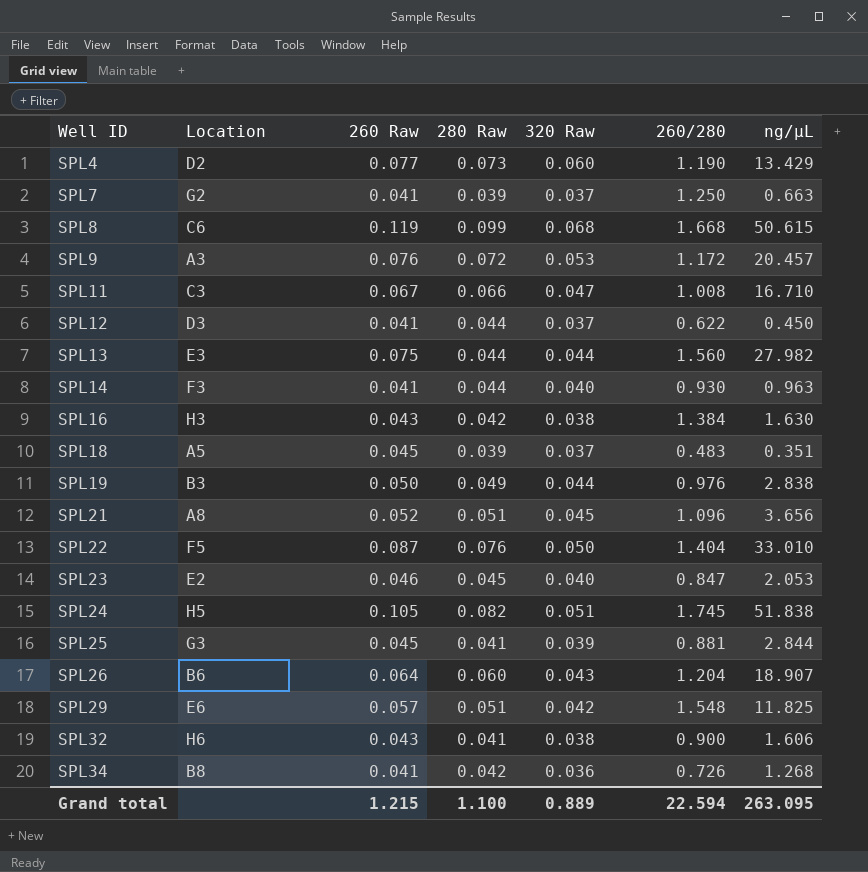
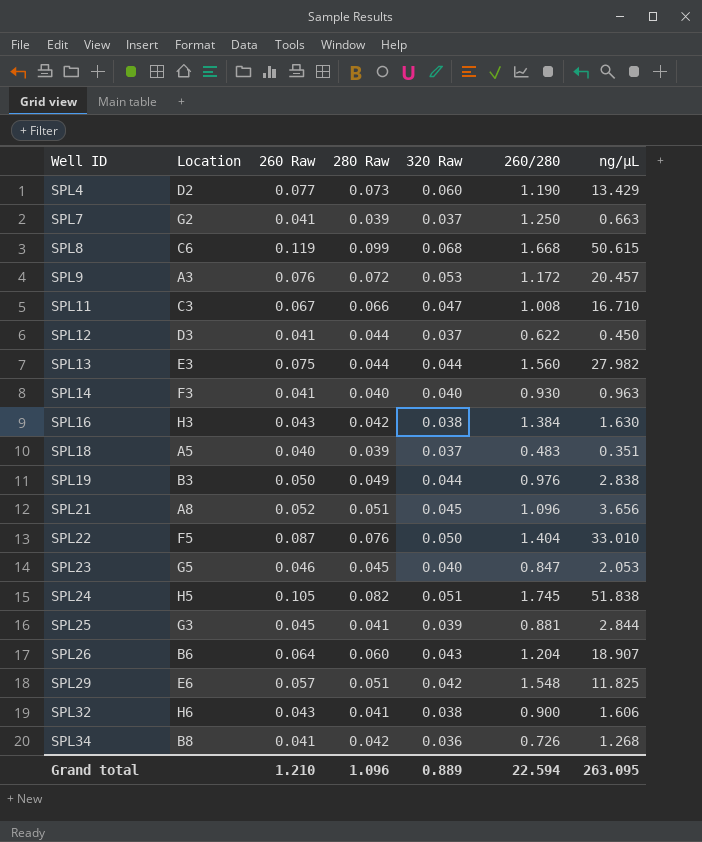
SPL14 | 280 Raw: 0.044 -> 0.040
SPL18 | 260 Raw: 0.045 -> 0.040
SPL23 | Location: E2 -> G5
Grand total | 260 Raw: 1.215 -> 1.210
Grand total | 280 Raw: 1.100 -> 1.096

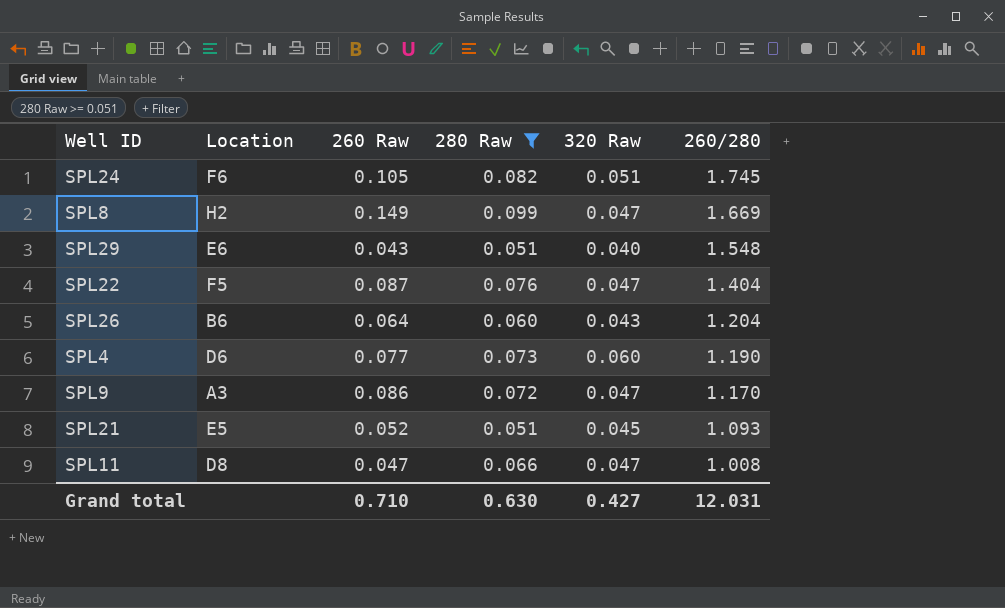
filter: none -> 280 Raw >= 0.051
row order: Well ID ascending -> 260/280 descending
column ng/µL | position: 7 -> none
SPL24 | Location: H5 -> F6
SPL8 | Location: C6 -> H2
SPL8 | 260 Raw: 0.119 -> 0.149
SPL8 | 320 Raw: 0.068 -> 0.047
SPL8 | 260/280: 1.668 -> 1.669
SPL29 | 260 Raw: 0.057 -> 0.043
SPL29 | 320 Raw: 0.042 -> 0.040
SPL22 | 320 Raw: 0.050 -> 0.047
SPL4 | Location: D2 -> D6
SPL9 | 260 Raw: 0.076 -> 0.086
SPL9 | 320 Raw: 0.053 -> 0.047
SPL9 | 260/280: 1.172 -> 1.170
SPL21 | Location: A8 -> E5
SPL21 | 260/280: 1.096 -> 1.093
SPL11 | Location: C3 -> D8
SPL11 | 260 Raw: 0.067 -> 0.047
Grand total | 260 Raw: 1.210 -> 0.710
Grand total | 280 Raw: 1.096 -> 0.630
Grand total | 320 Raw: 0.889 -> 0.427
Grand total | 260/280: 22.594 -> 12.031

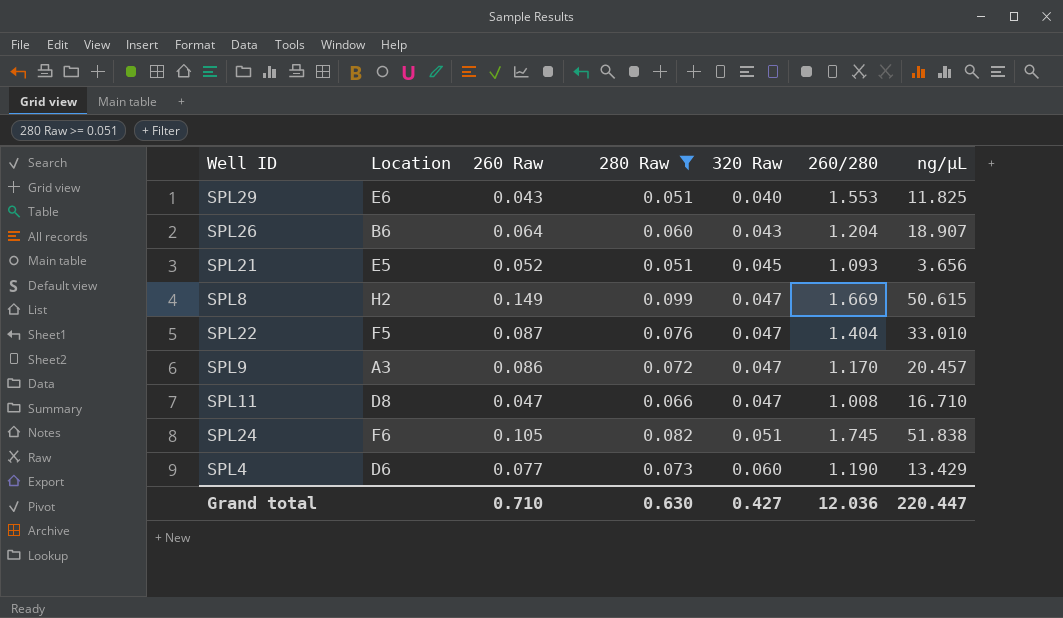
row order: 260/280 descending -> 320 Raw ascending
column ng/µL | position: none -> 7
SPL29 | 260/280: 1.548 -> 1.553
Grand total | 260/280: 12.031 -> 12.036

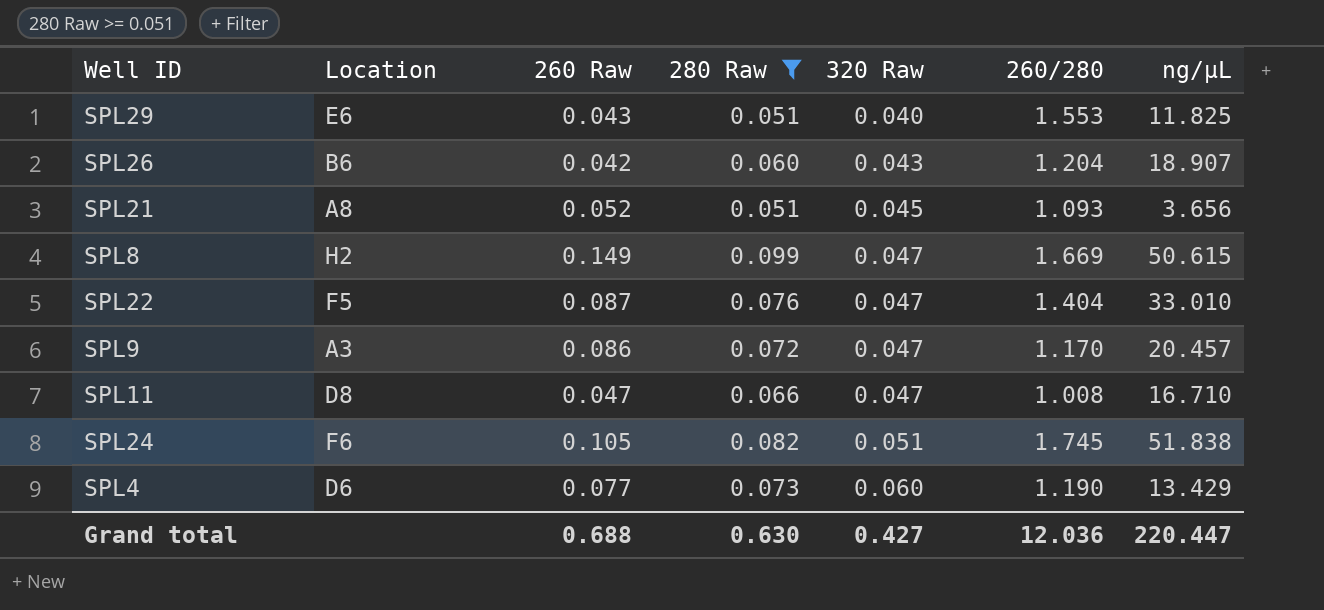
SPL26 | 260 Raw: 0.064 -> 0.042
SPL21 | Location: E5 -> A8
Grand total | 260 Raw: 0.710 -> 0.688

